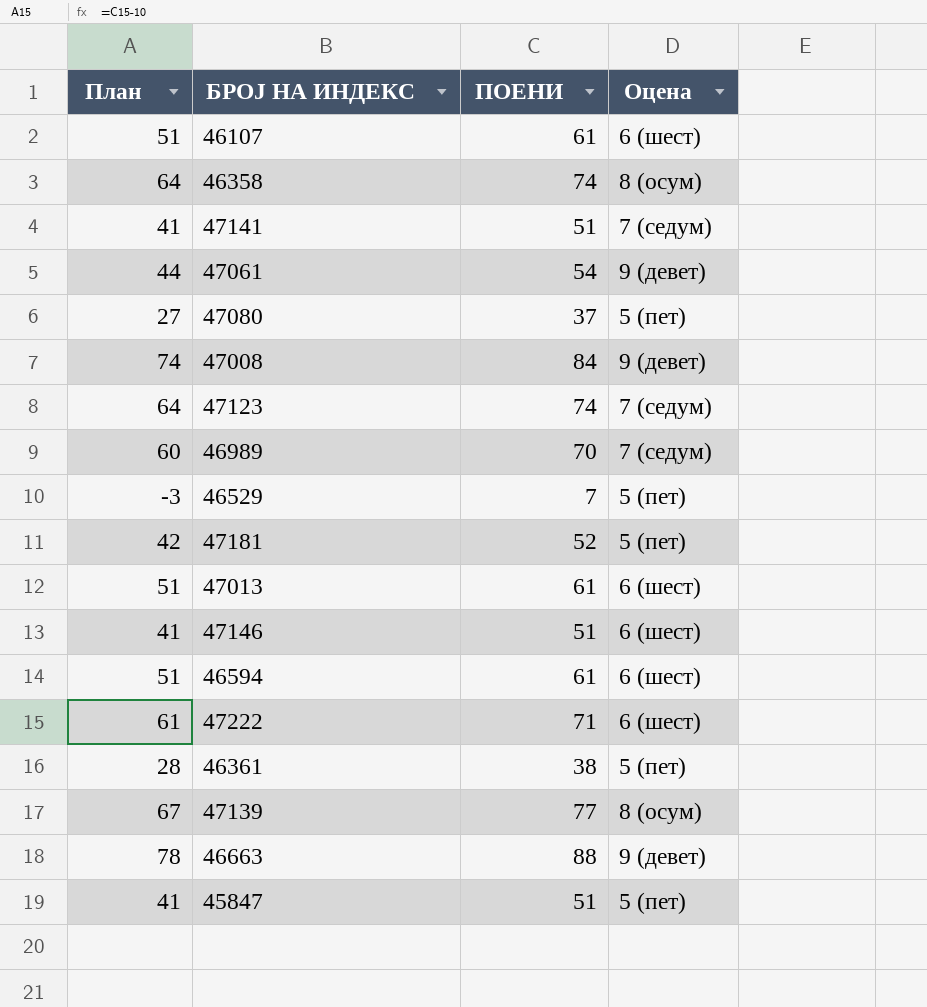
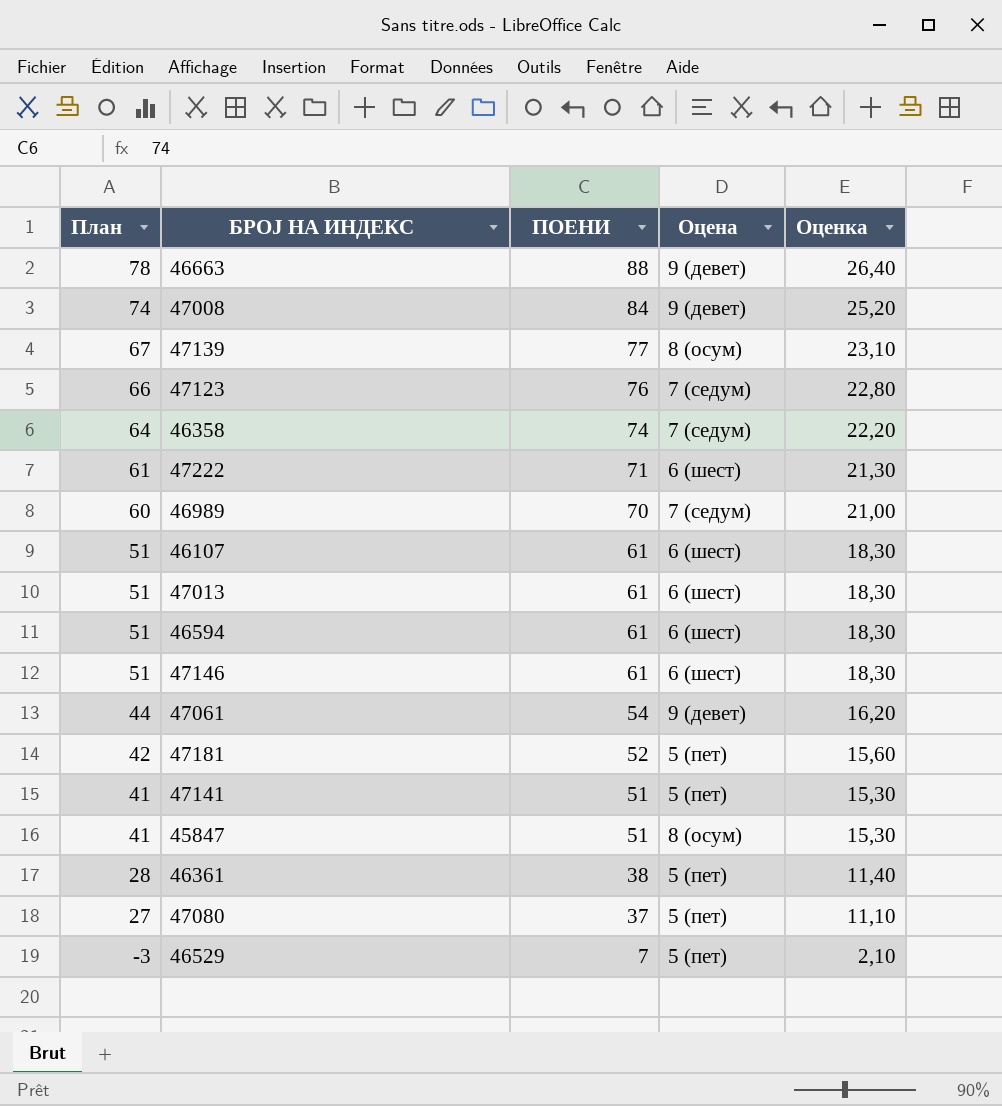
row order: none -> План descending
column Оценка | formula: none -> [ПОЕНИ] * 0,3
47123 | План: 64 -> 66
47123 | ПОЕНИ: 74 -> 76
46358 | Оцена: 8 (осум) -> 7 (седум)
47146 | План: 41 -> 51
47146 | ПОЕНИ: 51 -> 61
47141 | Оцена: 7 (седум) -> 5 (пет)
45847 | Оцена: 5 (пет) -> 8 (осум)

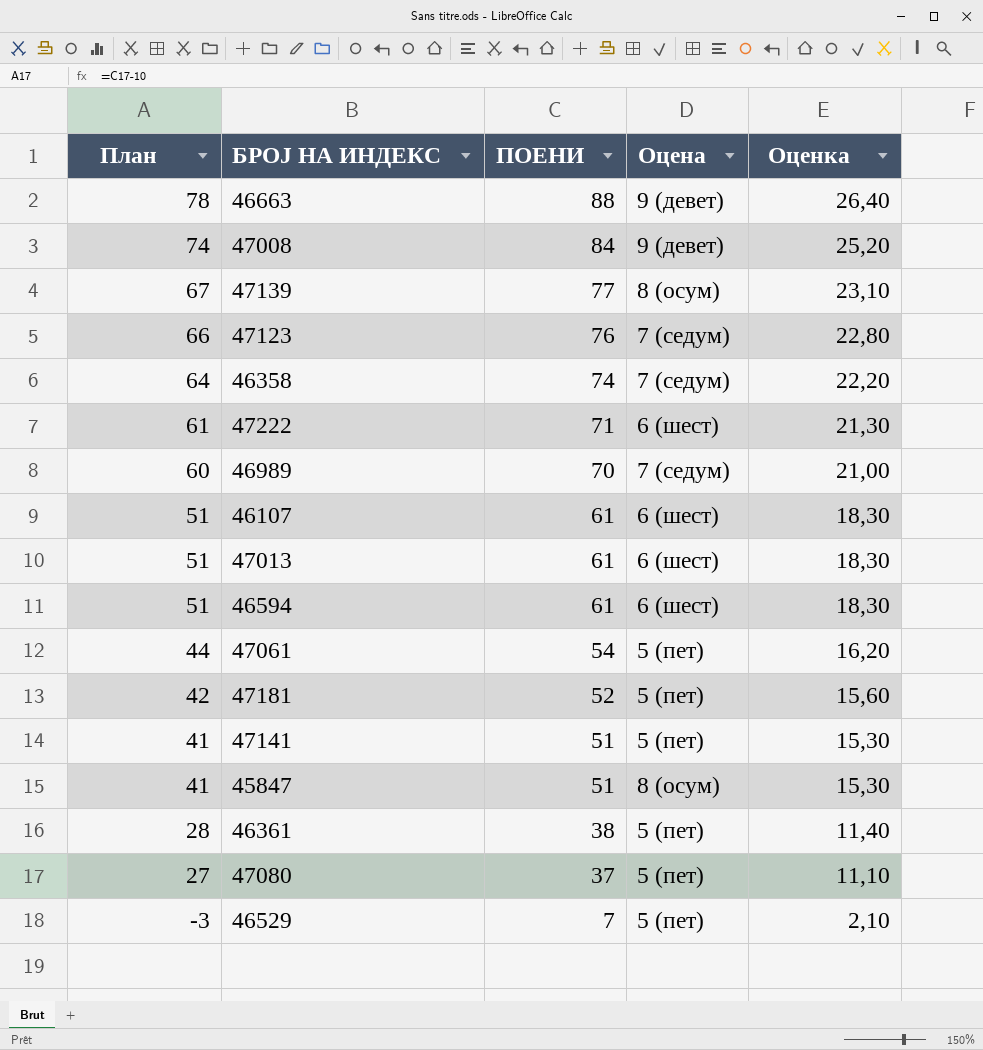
row 47146: 51 | 61 | 6 (шест) | 18,30 -> none
47061 | Оцена: 9 (девет) -> 5 (пет)

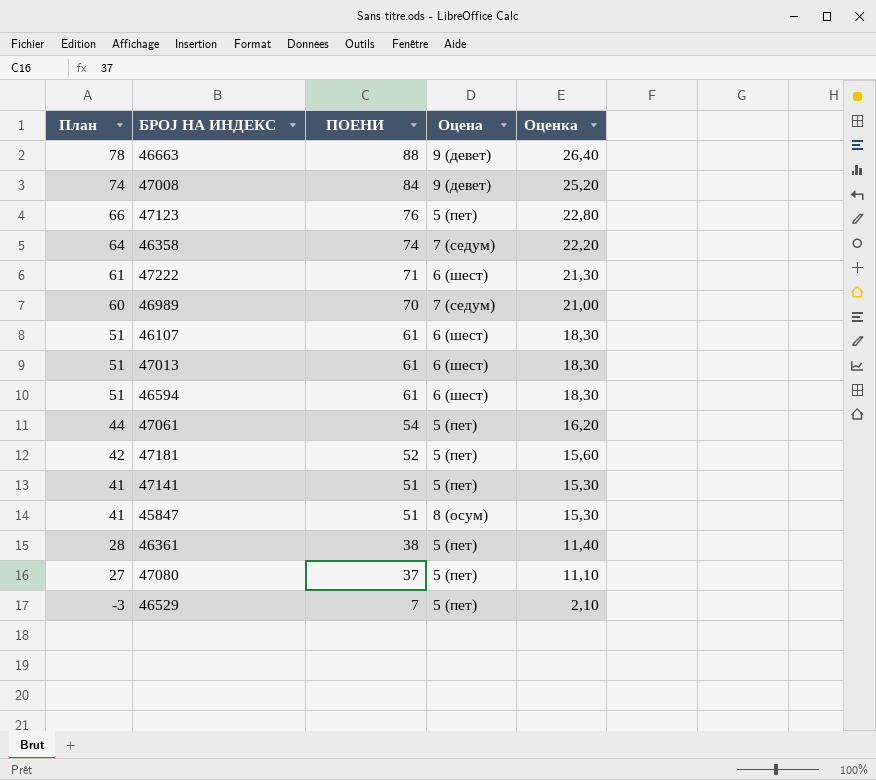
row 47139: 67 | 77 | 8 (осум) | 23,10 -> none
47123 | Оцена: 7 (седум) -> 5 (пет)

